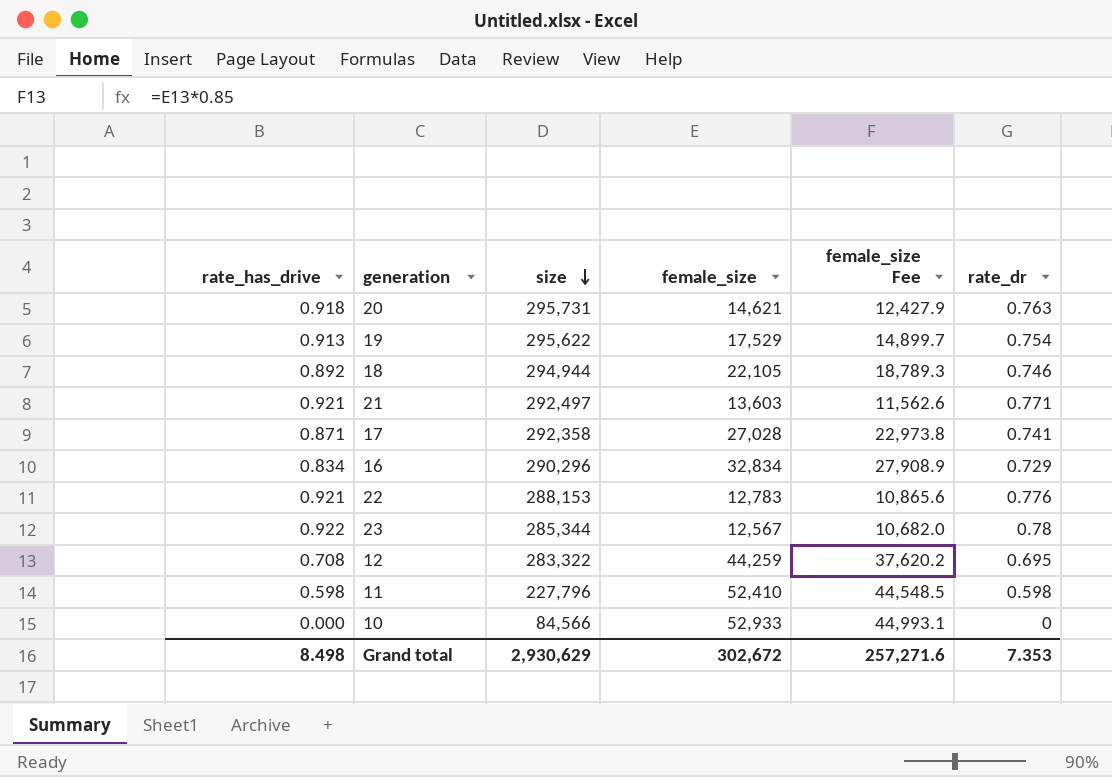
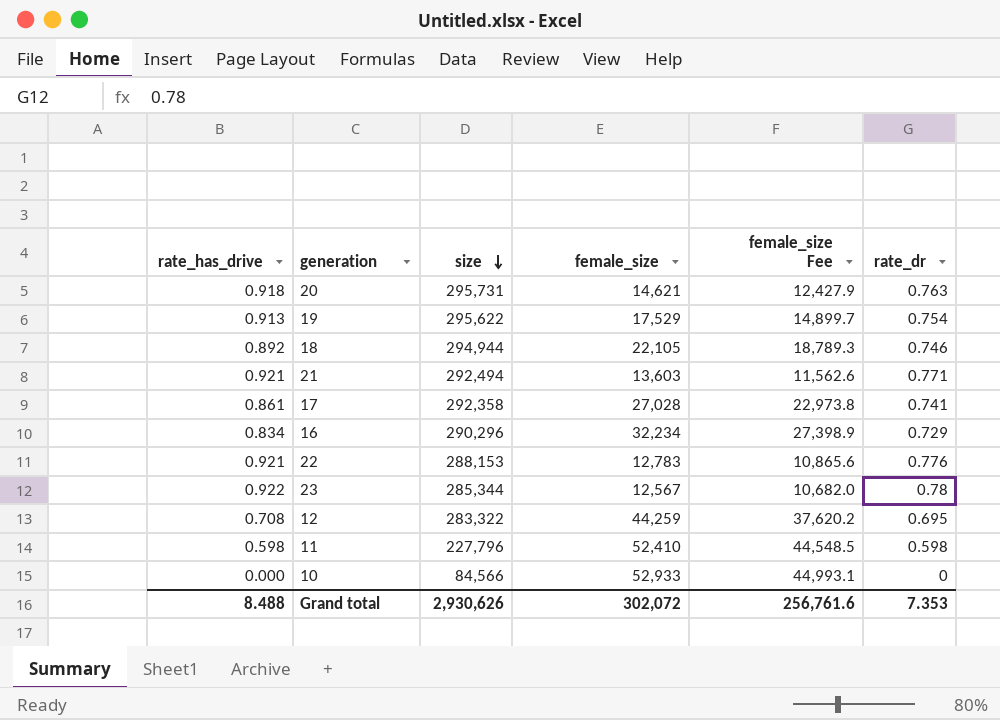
21 | size: 292,497 -> 292,494
17 | rate_has_drive: 0.871 -> 0.861
16 | female_size: 32,834 -> 32,234
16 | female_size Fee: 27,908.9 -> 27,398.9
Grand total | rate_has_drive: 8.498 -> 8.488
Grand total | size: 2,930,629 -> 2,930,626
Grand total | female_size: 302,672 -> 302,072
Grand total | female_size Fee: 257,271.6 -> 256,761.6

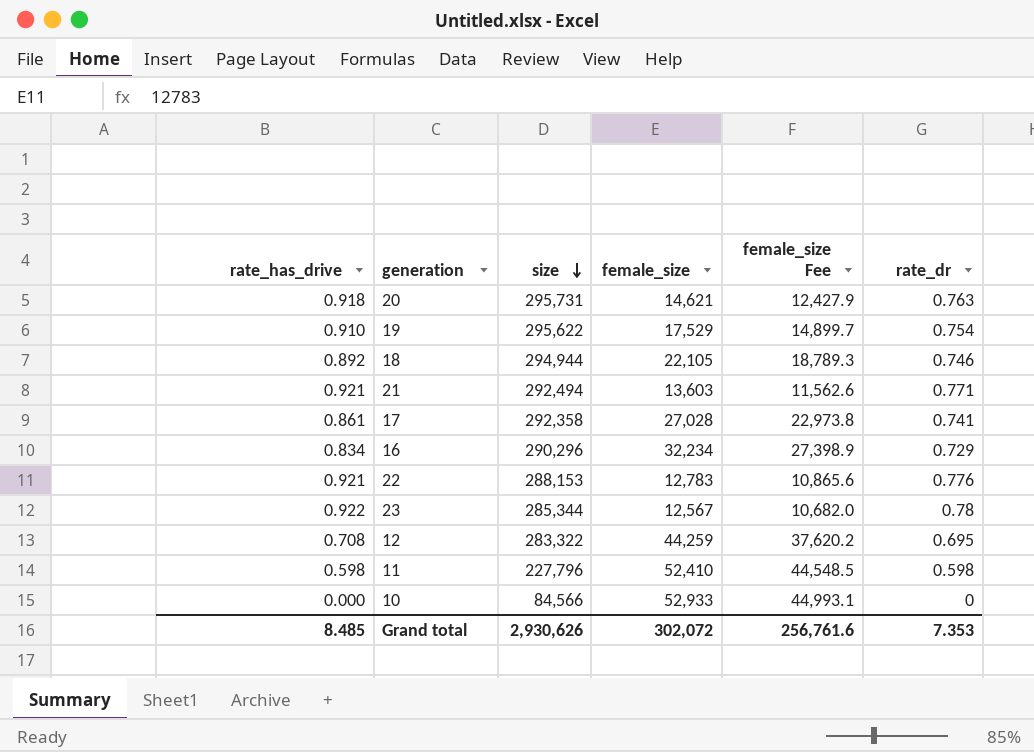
19 | rate_has_drive: 0.913 -> 0.910
Grand total | rate_has_drive: 8.488 -> 8.485

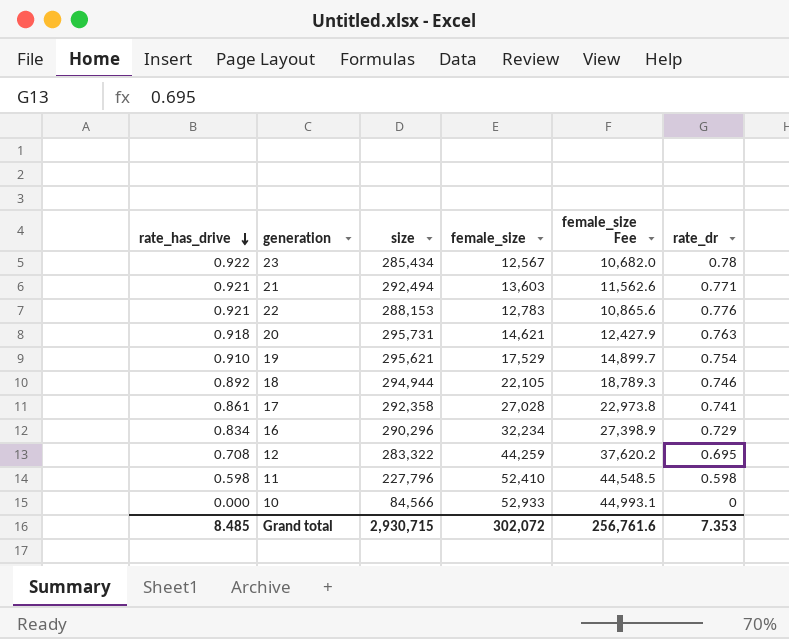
row order: size descending -> rate_has_drive descending
23 | size: 285,344 -> 285,434
19 | size: 295,622 -> 295,621
Grand total | size: 2,930,626 -> 2,930,715

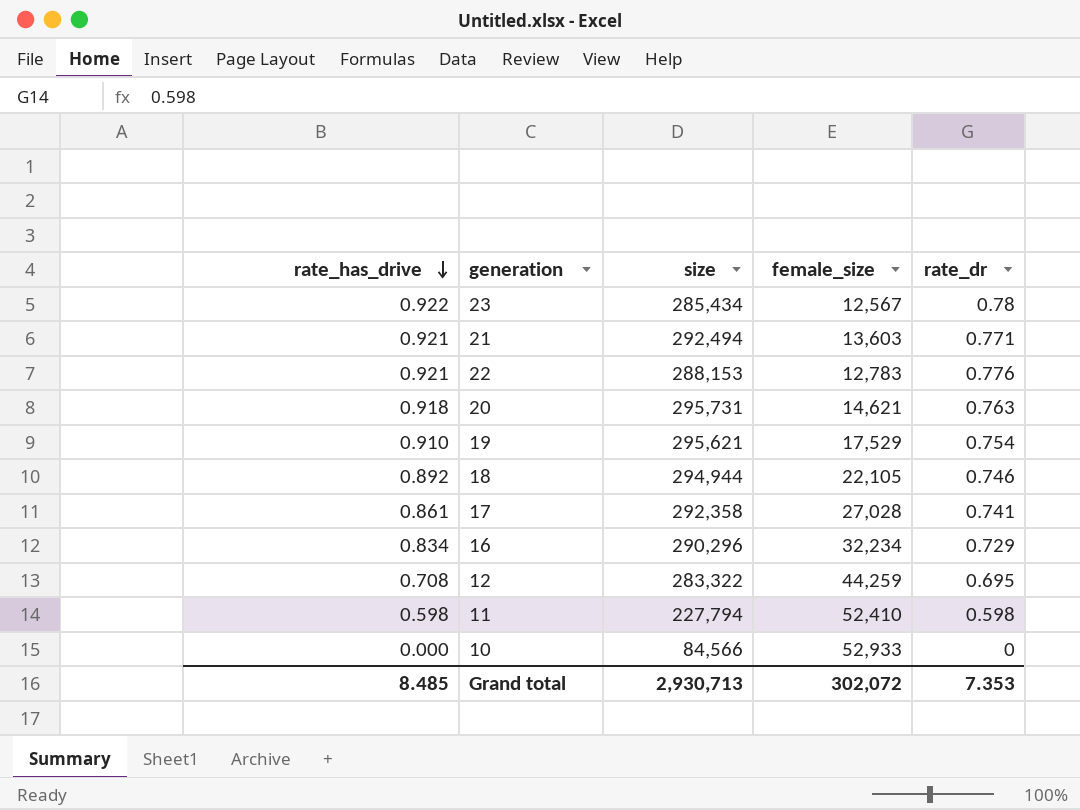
column female_size Fee | formula: [female_size] * 0.85 -> none
11 | size: 227,796 -> 227,794
Grand total | size: 2,930,715 -> 2,930,713

